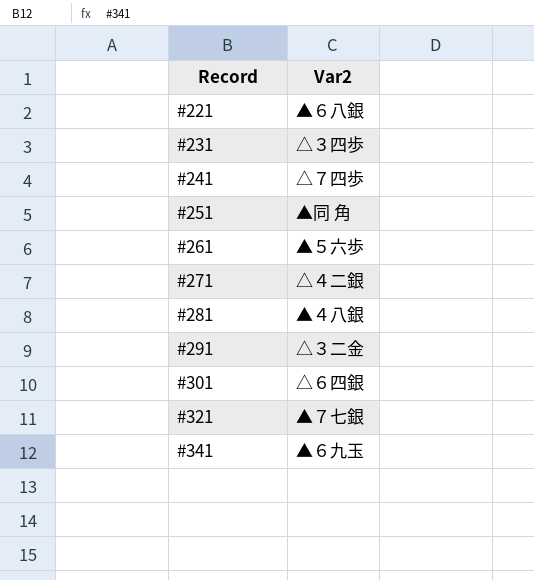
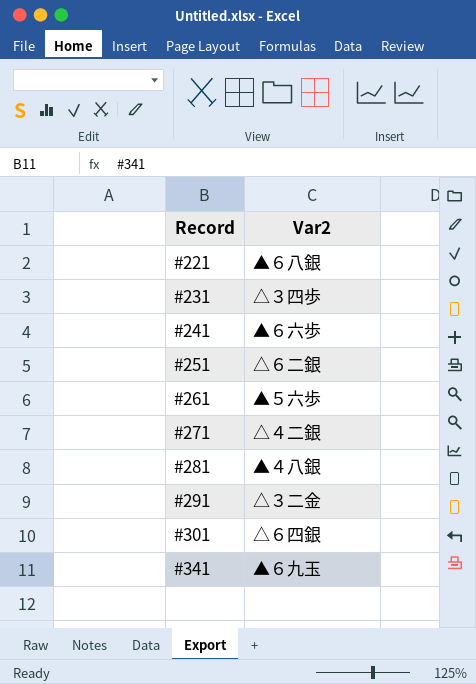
row #321: ▲７七銀 -> none
#241 | Var2: △７四歩 -> ▲６六歩
#251 | Var2: ▲同 角 -> △６二銀

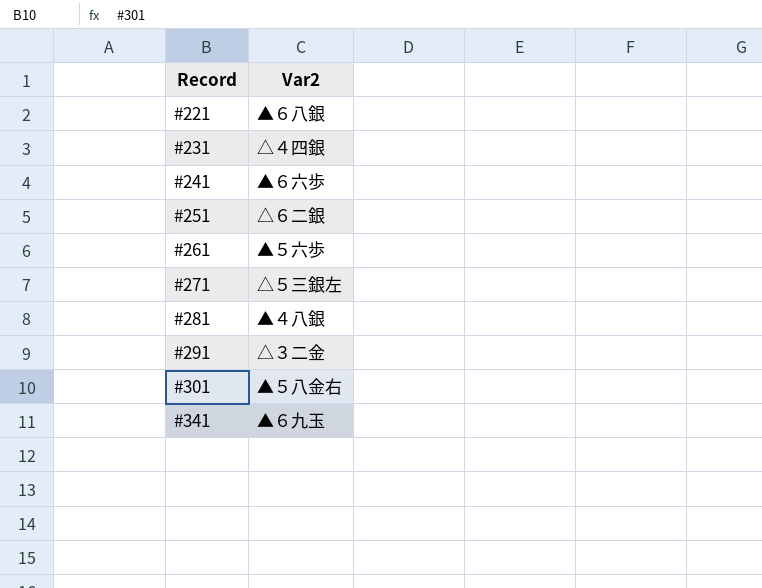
#231 | Var2: △３四歩 -> △４四銀
#271 | Var2: △４二銀 -> △５三銀左
#301 | Var2: △６四銀 -> ▲５八金右

